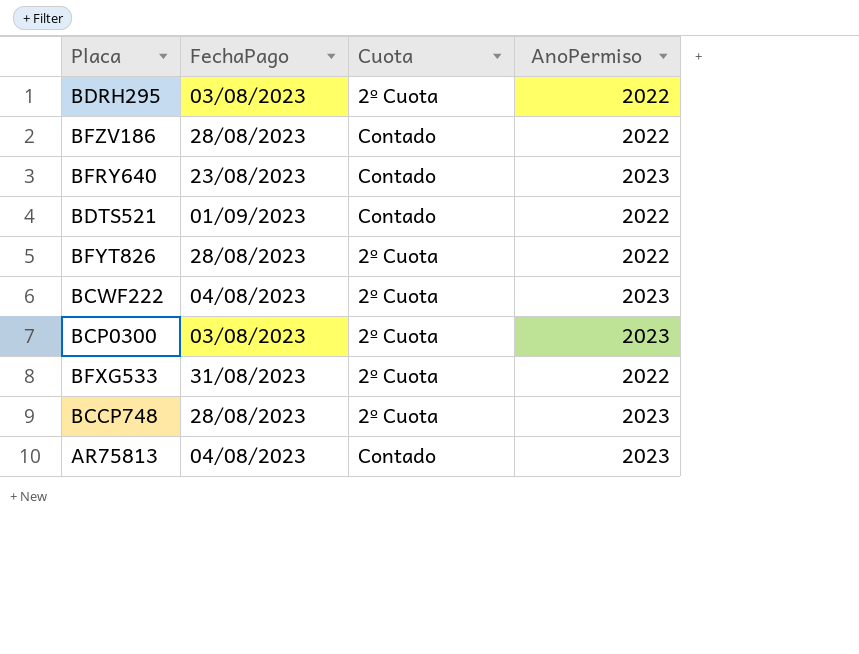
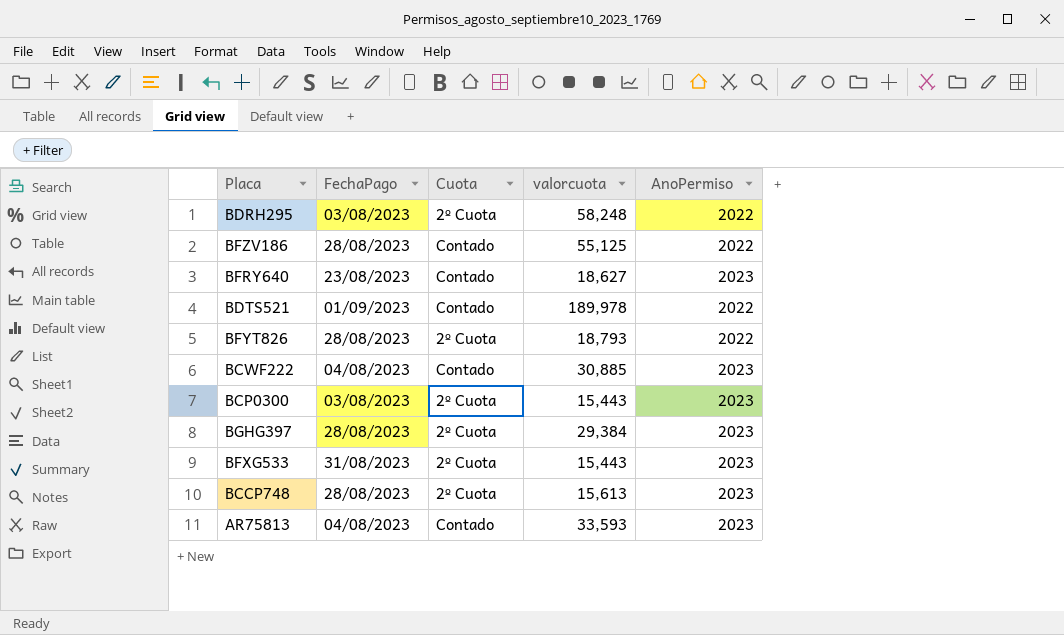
column valorcuota | position: none -> 4
BCWF222 | Cuota: 2º Cuota -> Contado
row BGHG397: none -> 28/08/2023 | 2º Cuota | 29,384 | 2023
BFXG533 | AnoPermiso: 2022 -> 2023

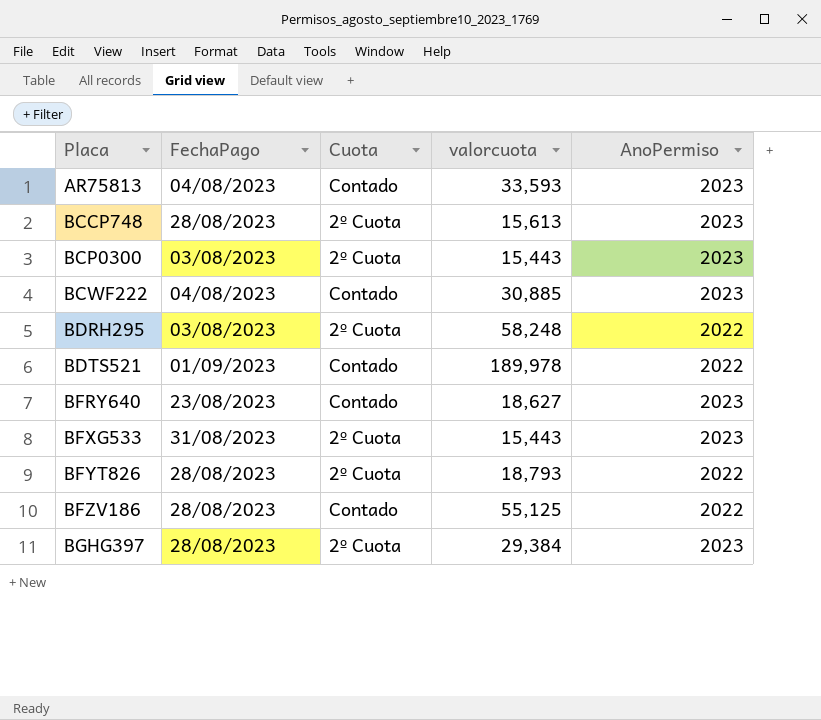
row order: none -> Placa ascending

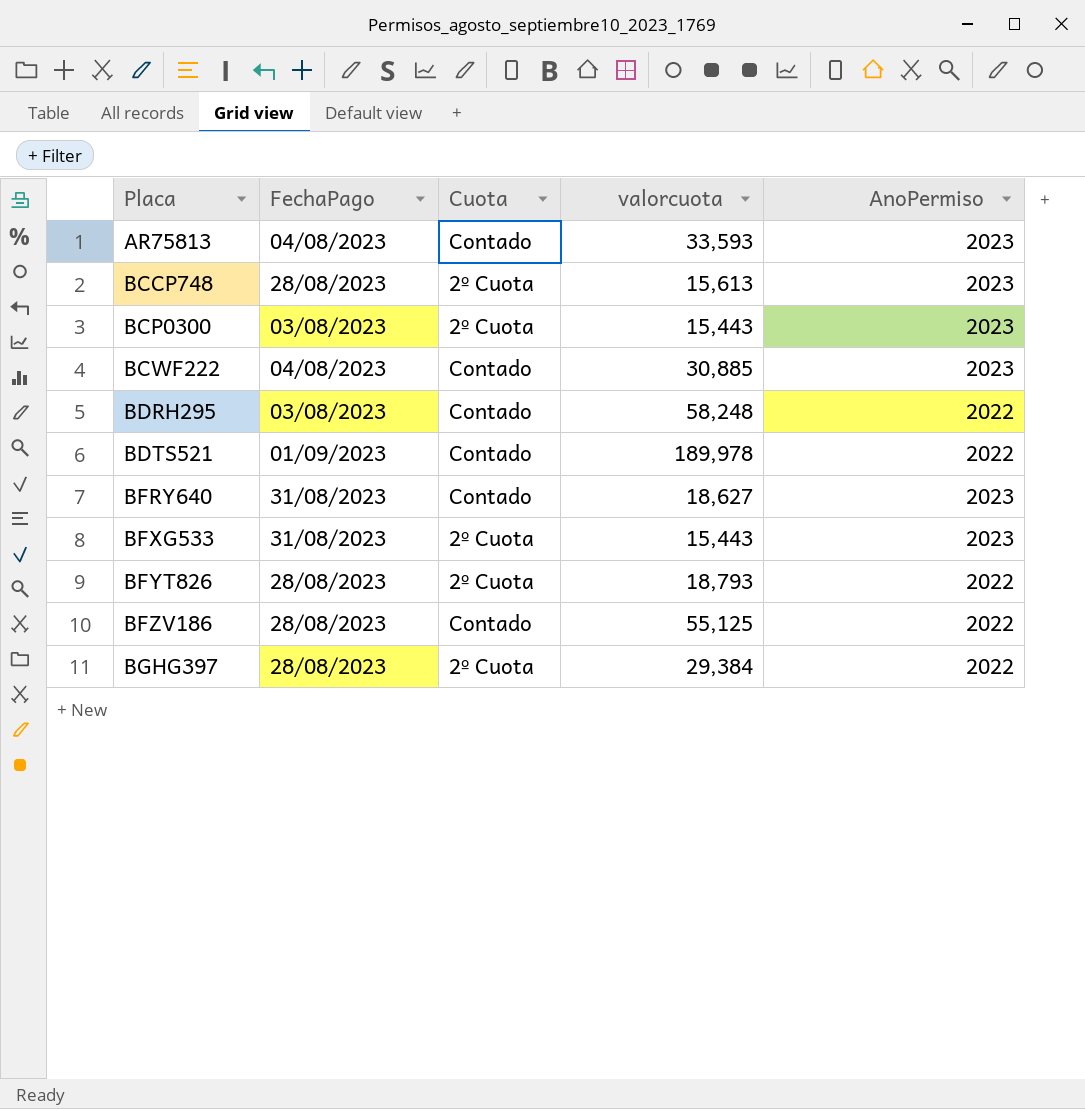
BDRH295 | Cuota: 2º Cuota -> Contado
BFRY640 | FechaPago: 23/08/2023 -> 31/08/2023
BGHG397 | AnoPermiso: 2023 -> 2022

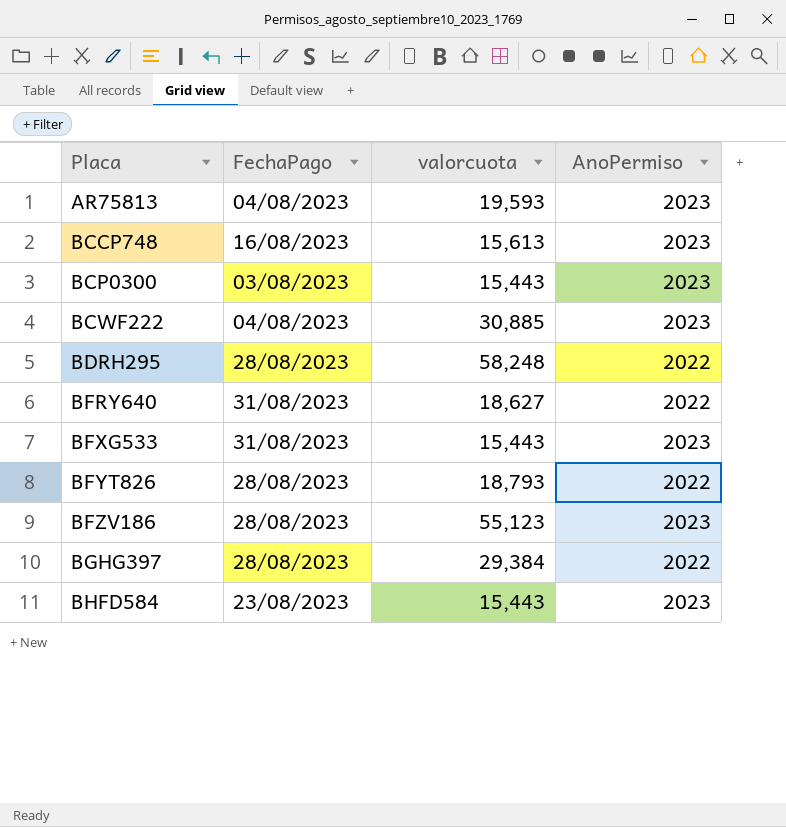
column Cuota | position: 3 -> none
row BDTS521: 01/09/2023 | Contado | 189,978 | 2022 -> none
AR75813 | valorcuota: 33,593 -> 19,593
BCCP748 | FechaPago: 28/08/2023 -> 16/08/2023
BDRH295 | FechaPago: 03/08/2023 -> 28/08/2023
BFRY640 | AnoPermiso: 2023 -> 2022
BFZV186 | valorcuota: 55,125 -> 55,123
BFZV186 | AnoPermiso: 2022 -> 2023
row BHFD584: none -> 23/08/2023 | 15,443 | 2023

